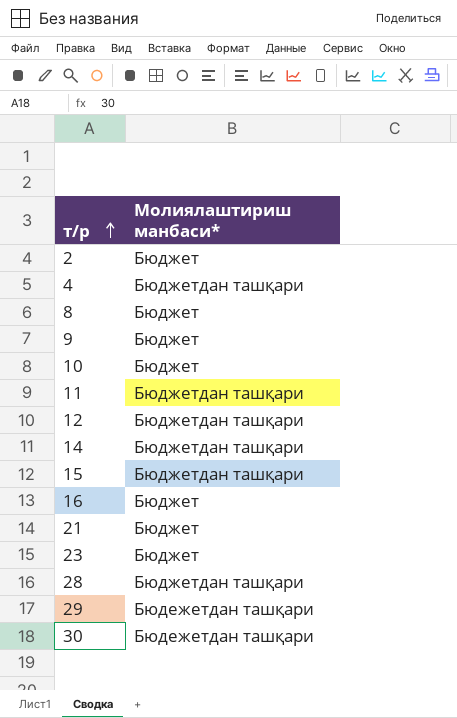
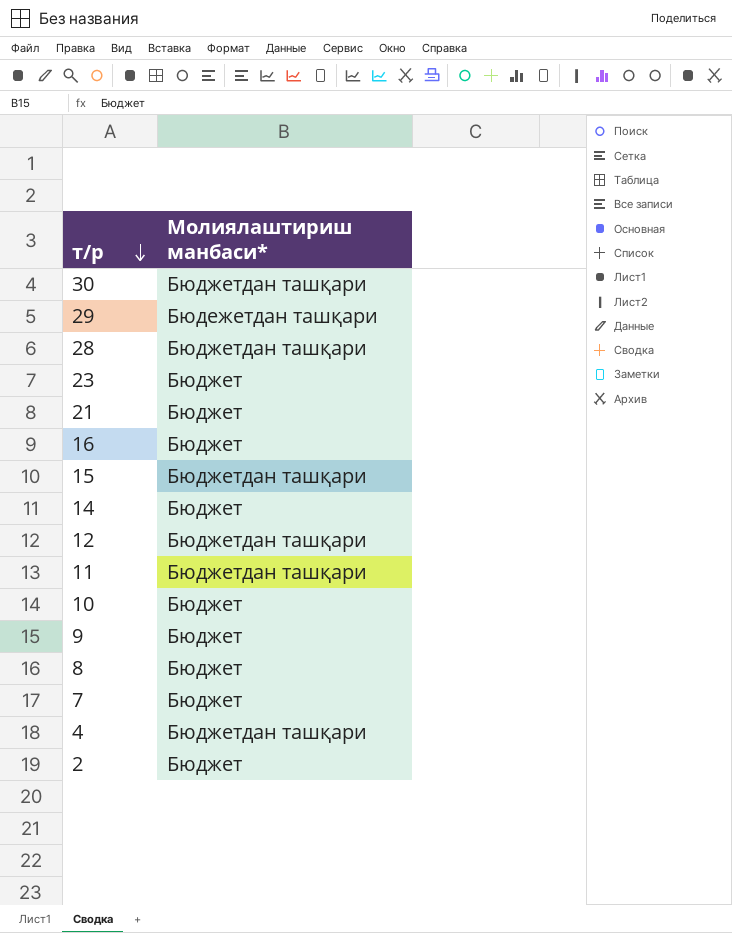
row order: т/р ascending -> т/р descending
30 | Молиялаштириш манбаси*: Бюдежетдан ташқари -> Бюджетдан ташқари
14 | Молиялаштириш манбаси*: Бюджетдан ташқари -> Бюджет
row 7: none -> Бюджет

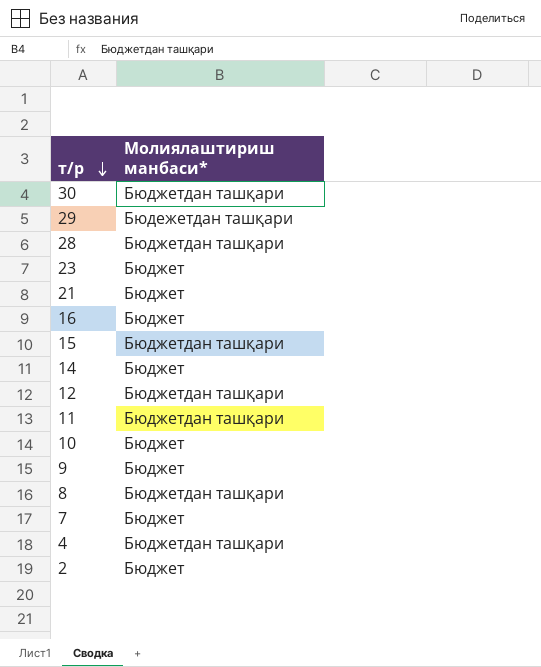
8 | Молиялаштириш манбаси*: Бюджет -> Бюджетдан ташқари

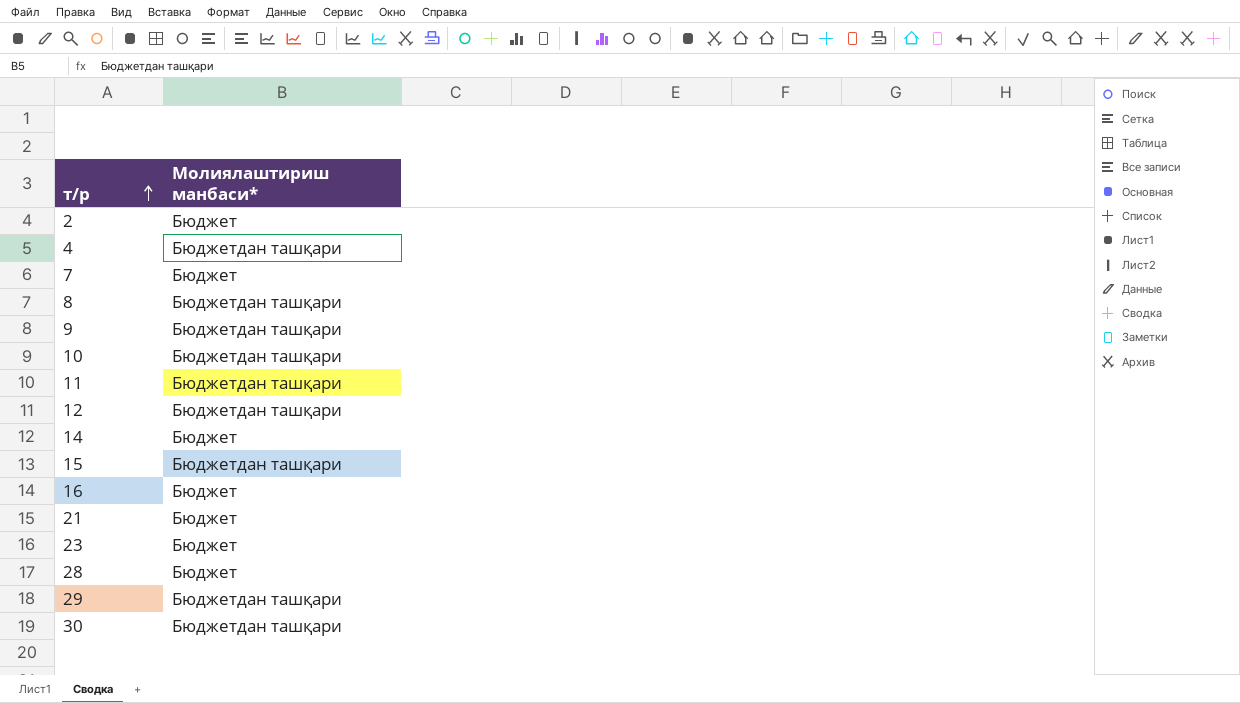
row order: т/р descending -> т/р ascending
9 | Молиялаштириш манбаси*: Бюджет -> Бюджетдан ташқари
10 | Молиялаштириш манбаси*: Бюджет -> Бюджетдан ташқари
28 | Молиялаштириш манбаси*: Бюджетдан ташқари -> Бюджет
29 | Молиялаштириш манбаси*: Бюдежетдан ташқари -> Бюджетдан ташқари

